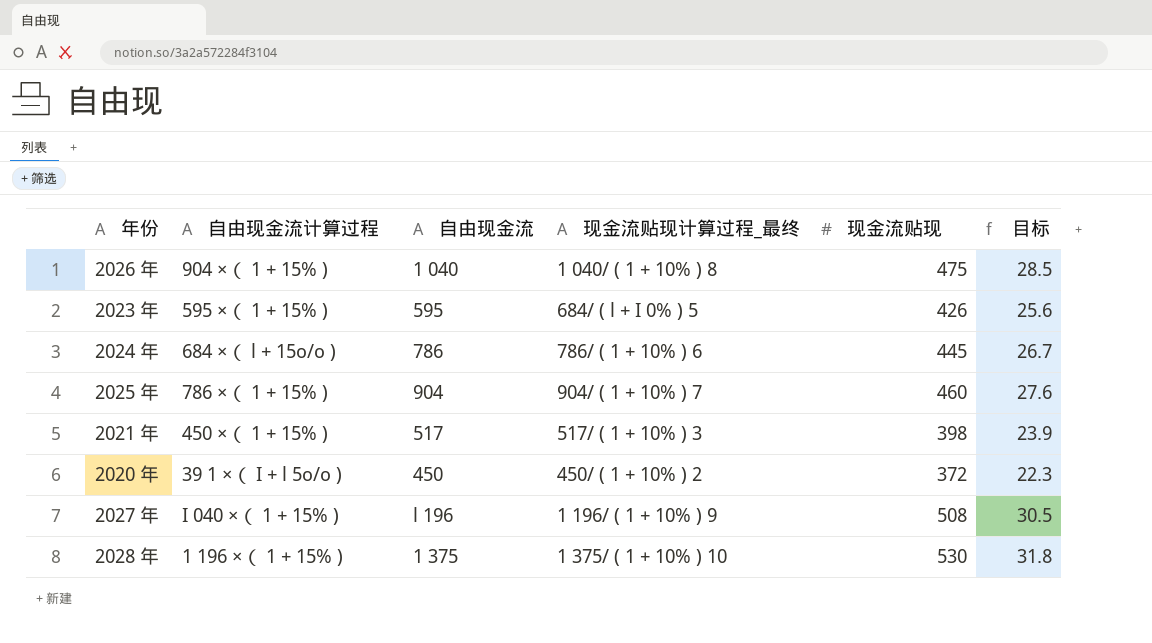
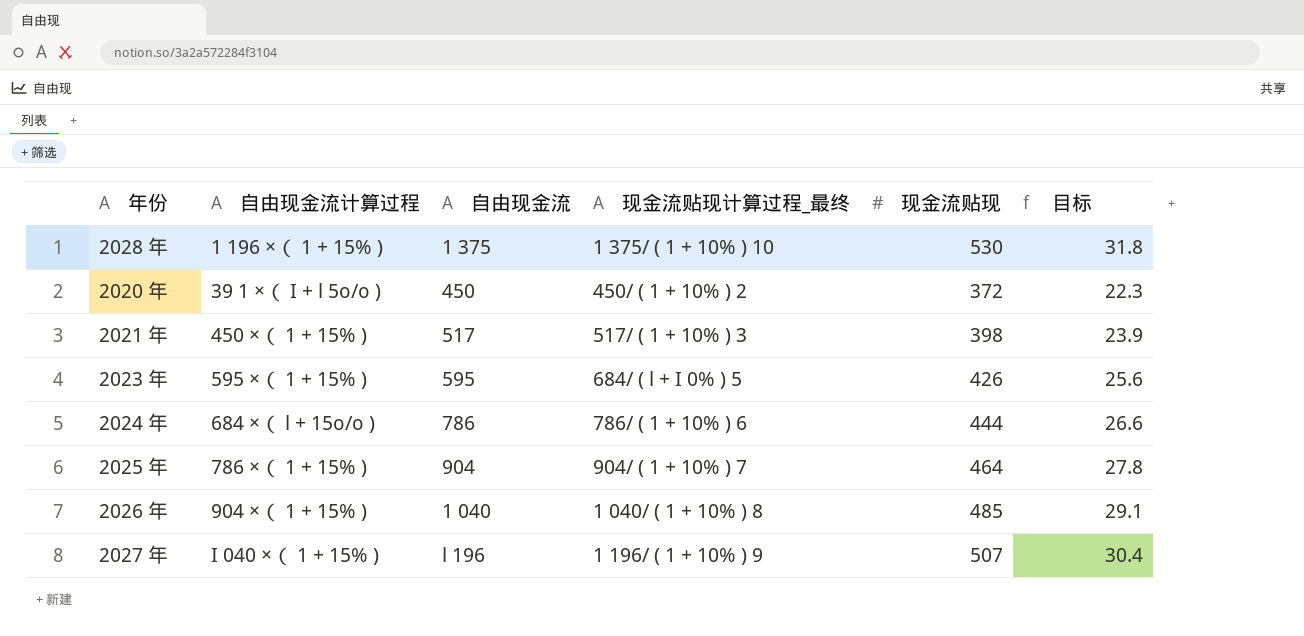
row order: none -> 自由现金流计算过程 ascending
2024 年 | 现金流贴现: 445 -> 444
2024 年 | 目标: 26.7 -> 26.6
2025 年 | 现金流贴现: 460 -> 464
2025 年 | 目标: 27.6 -> 27.8
2026 年 | 现金流贴现: 475 -> 485
2026 年 | 目标: 28.5 -> 29.1
2027 年 | 现金流贴现: 508 -> 507
2027 年 | 目标: 30.5 -> 30.4

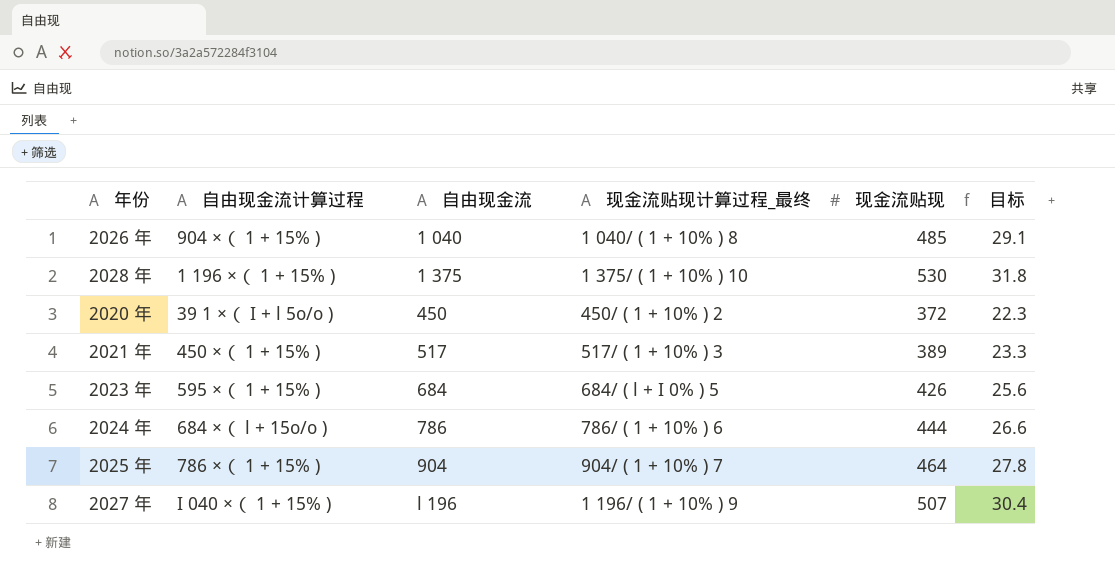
row order: 自由现金流计算过程 ascending -> 自由现金流 ascending
2021 年 | 现金流贴现: 398 -> 389
2021 年 | 目标: 23.9 -> 23.3
2023 年 | 自由现金流: 595 -> 684

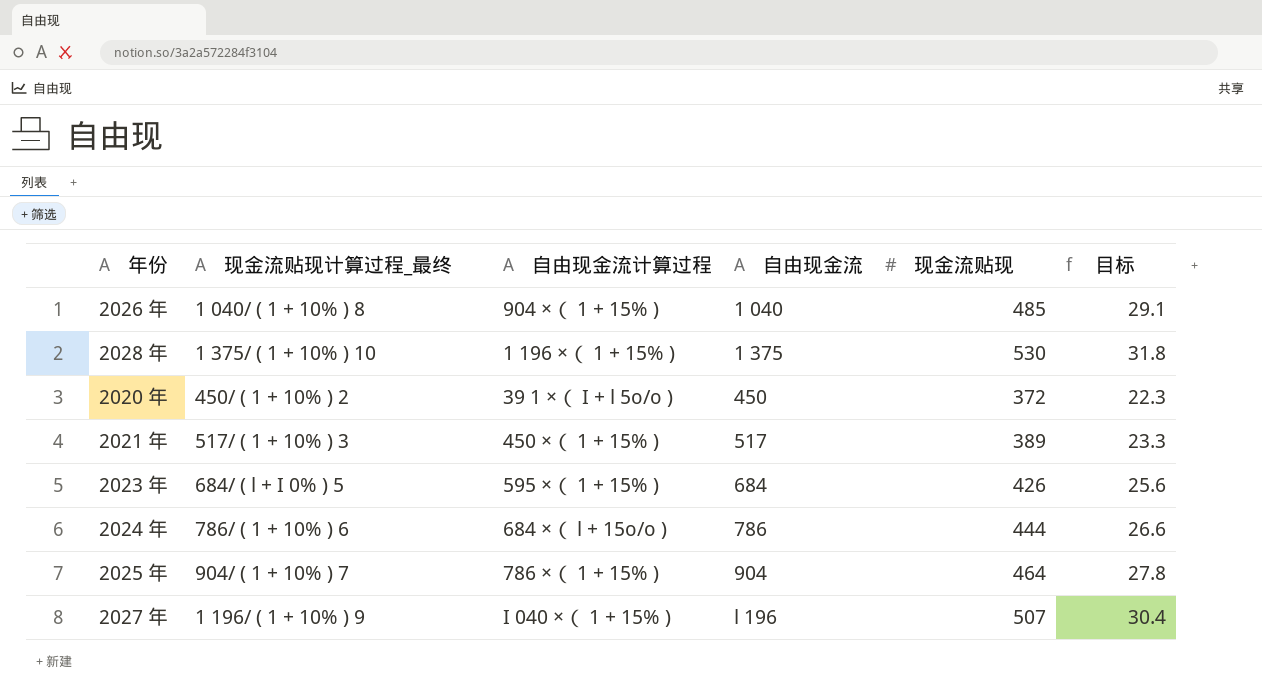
column 现金流贴现计算过程_最终 | position: 4 -> 2

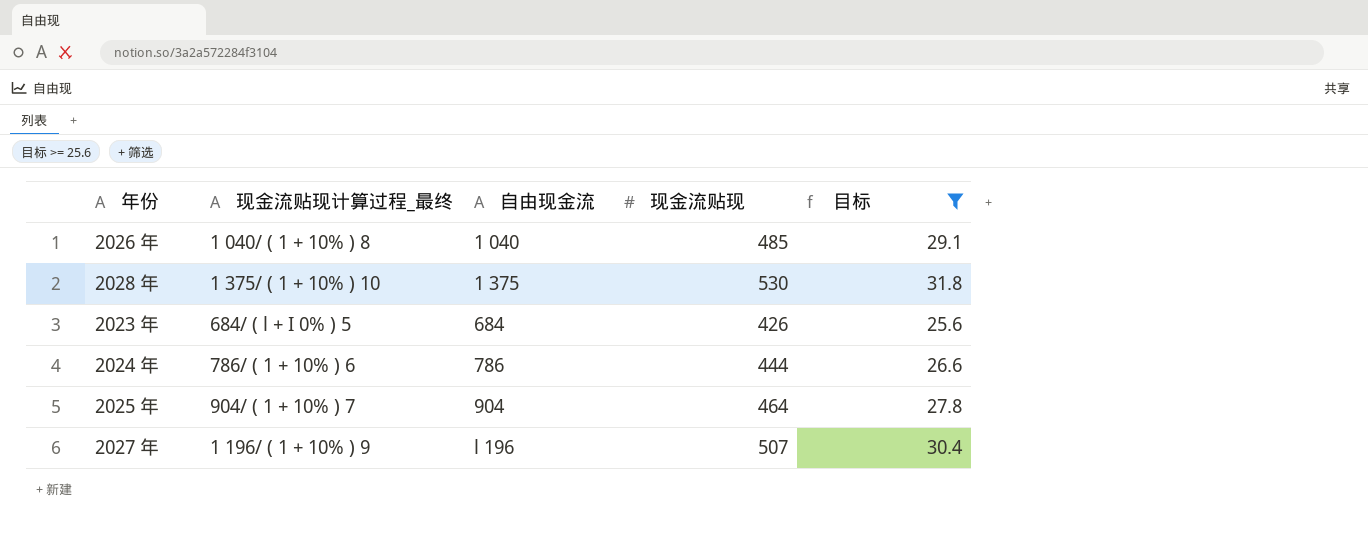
filter: none -> 目标 >= 25.6
column 自由现金流计算过程 | position: 3 -> none

